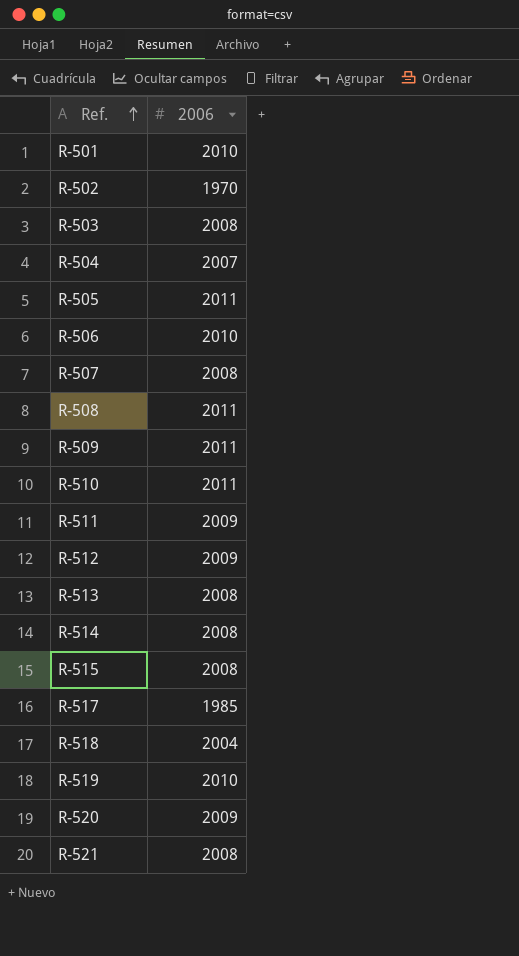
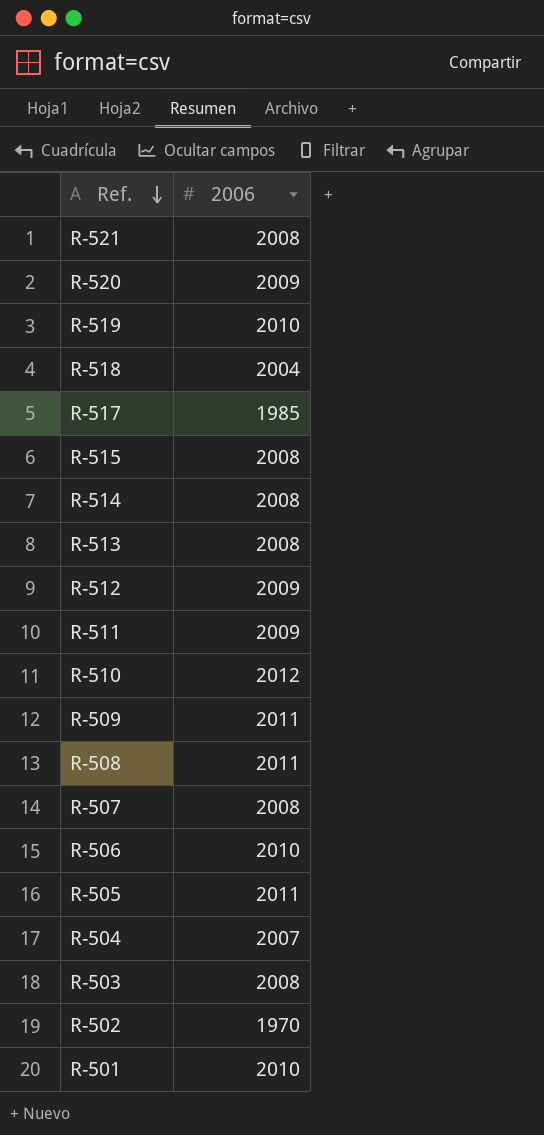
row order: Ref. ascending -> Ref. descending
R-510 | 2006: 2011 -> 2012

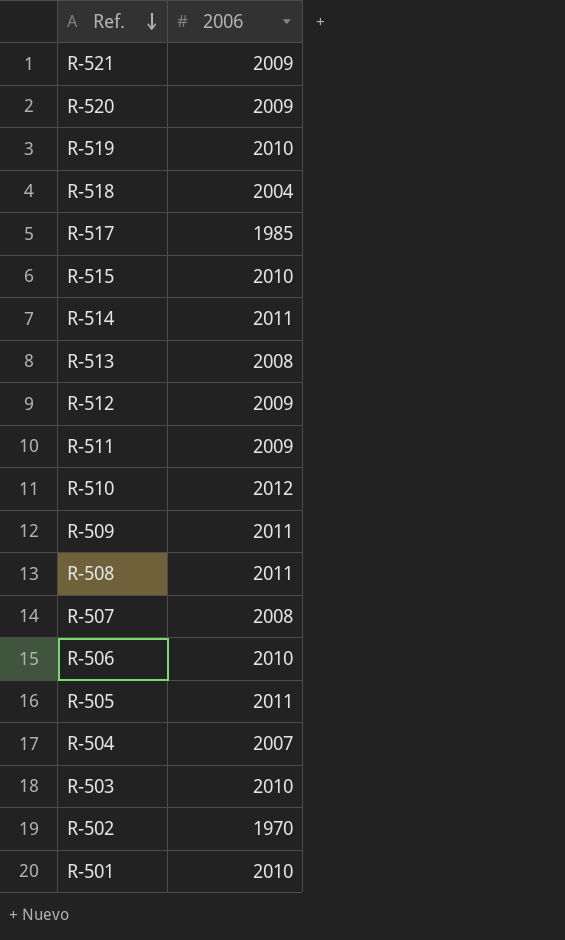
R-521 | 2006: 2008 -> 2009
R-515 | 2006: 2008 -> 2010
R-514 | 2006: 2008 -> 2011
R-503 | 2006: 2008 -> 2010

